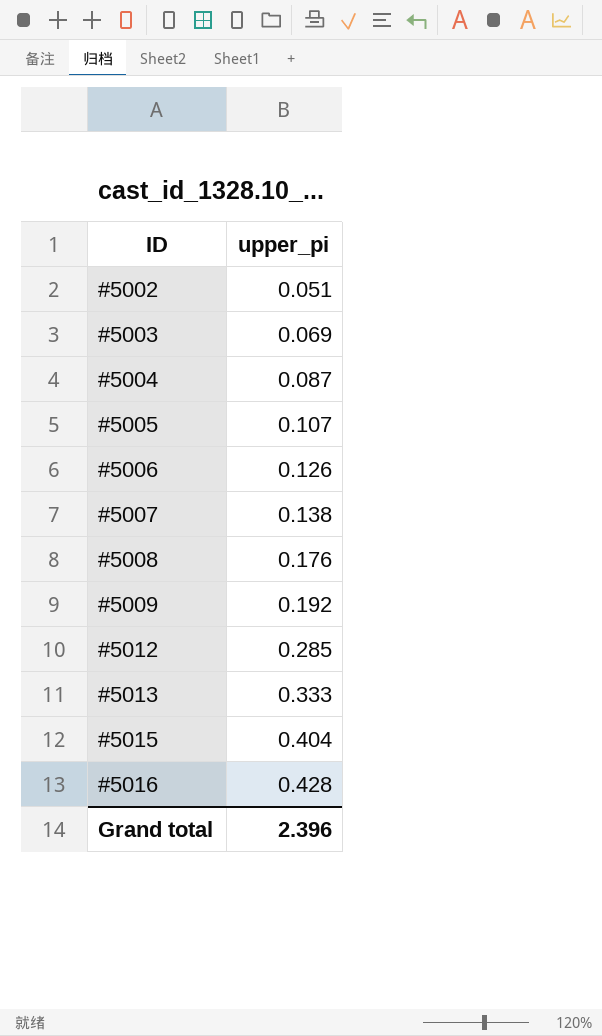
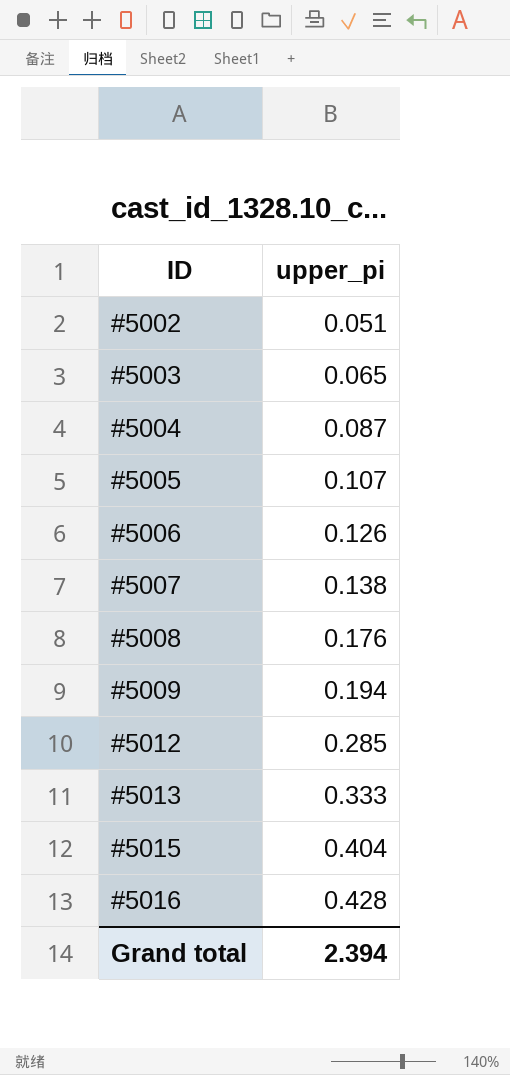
#5003 | upper_pi: 0.069 -> 0.065
#5009 | upper_pi: 0.192 -> 0.194
Grand total | upper_pi: 2.396 -> 2.394

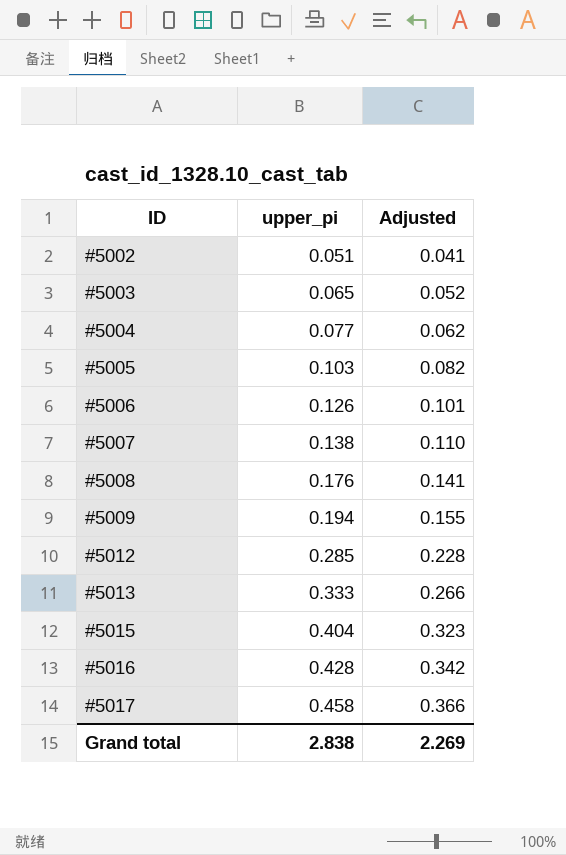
column Adjusted | formula: none -> [upper_pi] * 0.8
#5004 | upper_pi: 0.087 -> 0.077
#5005 | upper_pi: 0.107 -> 0.103
row #5017: none -> 0.458 | 0.366
Grand total | upper_pi: 2.394 -> 2.838

